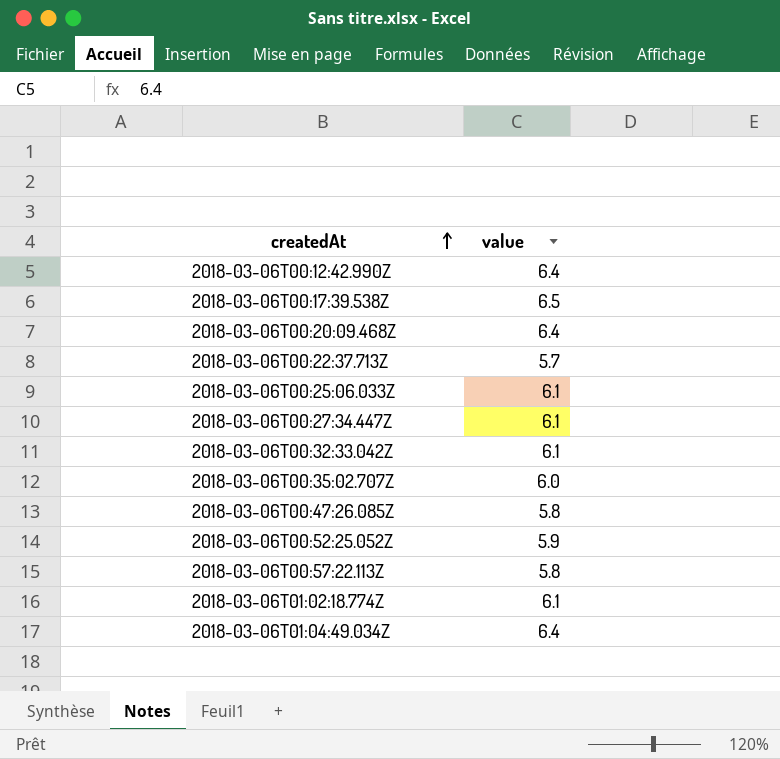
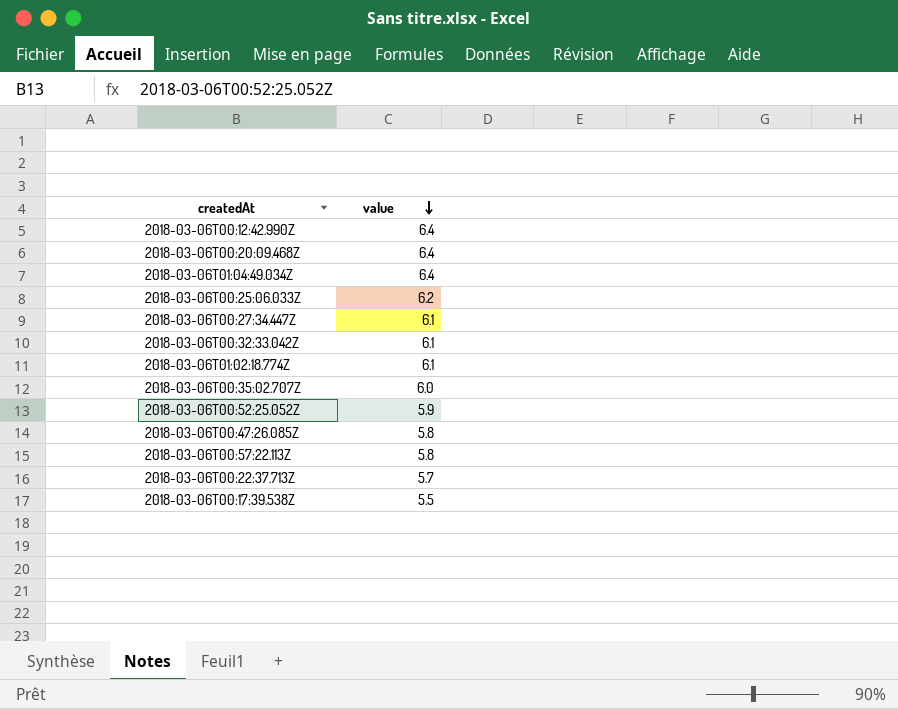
row order: createdAt ascending -> value descending
2018-03-06T00:25:06.033Z | value: 6.1 -> 6.2
2018-03-06T00:17:39.538Z | value: 6.5 -> 5.5

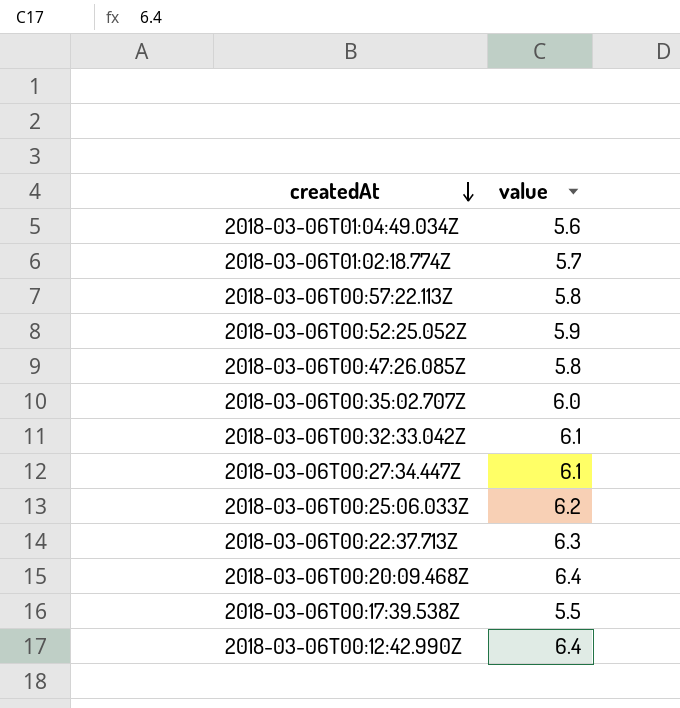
row order: value descending -> createdAt descending
2018-03-06T01:04:49.034Z | value: 6.4 -> 5.6
2018-03-06T01:02:18.774Z | value: 6.1 -> 5.7
2018-03-06T00:22:37.713Z | value: 5.7 -> 6.3

